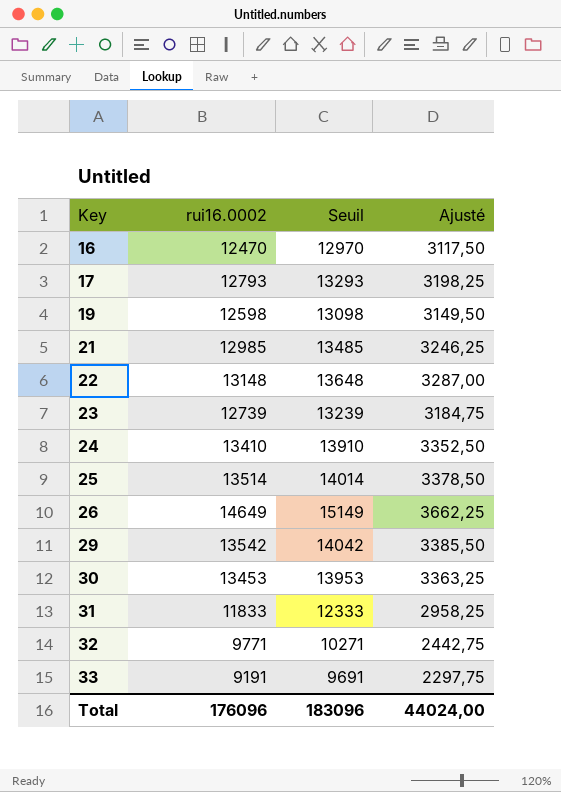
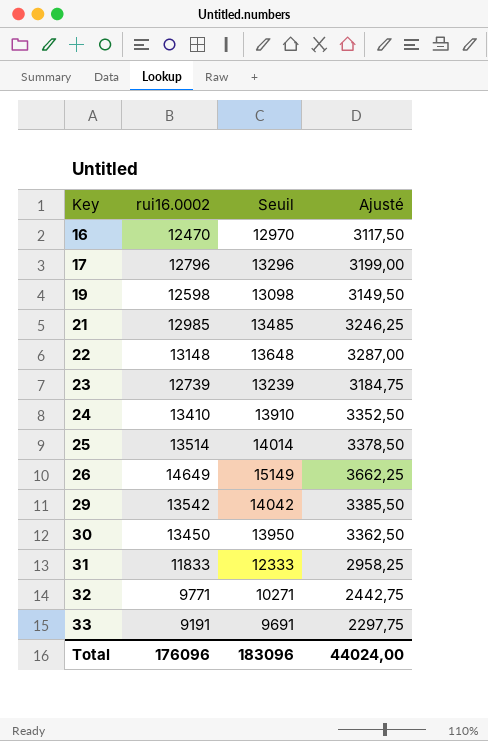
17 | rui16.0002: 12793 -> 12796
17 | Seuil: 13293 -> 13296
17 | Ajusté: 3198,25 -> 3199,00
30 | rui16.0002: 13453 -> 13450
30 | Seuil: 13953 -> 13950
30 | Ajusté: 3363,25 -> 3362,50

